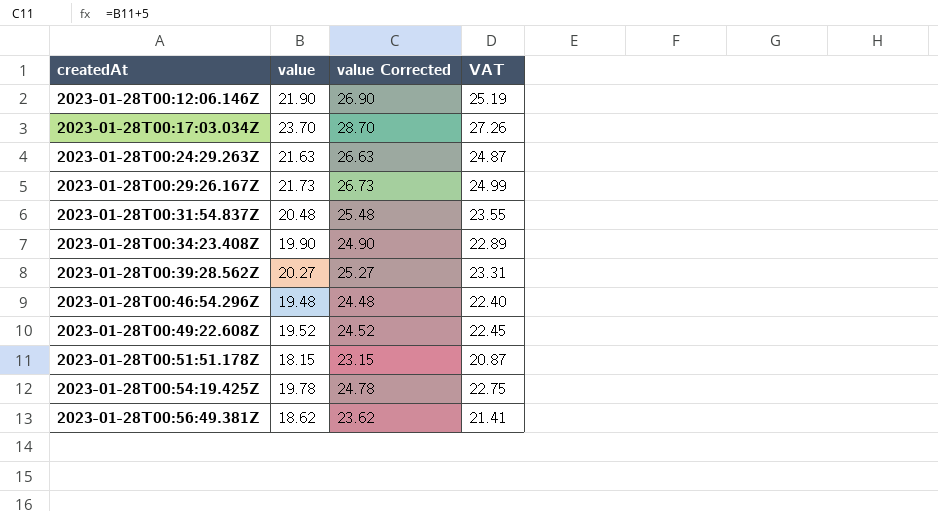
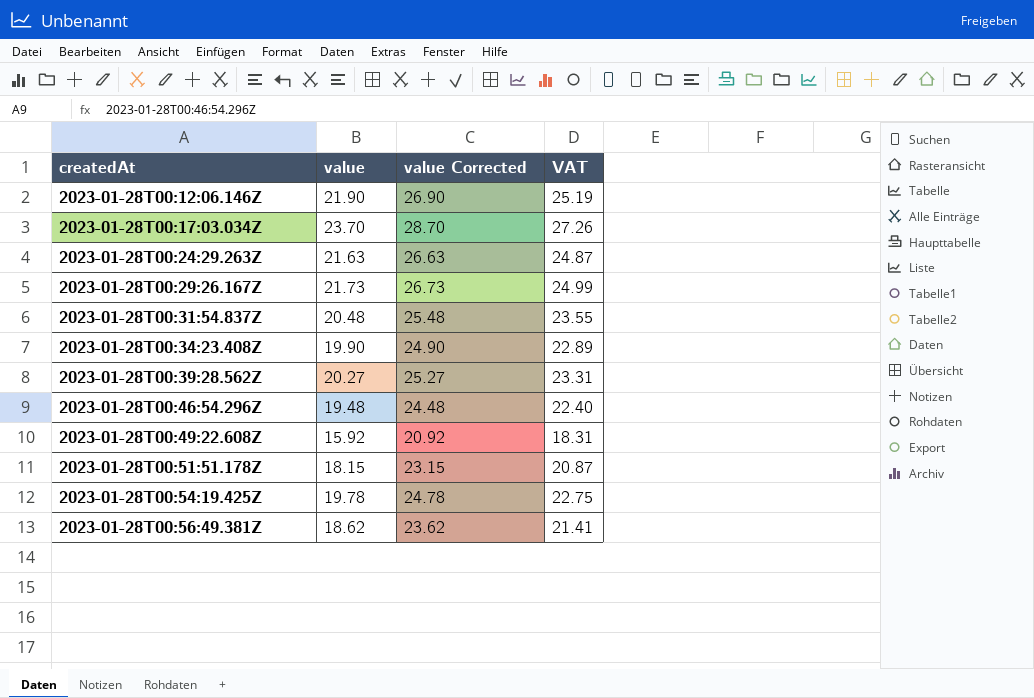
2023-01-28T00:49:22.608Z | value: 19.52 -> 15.92
2023-01-28T00:49:22.608Z | value Corrected: 24.52 -> 20.92
2023-01-28T00:49:22.608Z | VAT: 22.45 -> 18.31

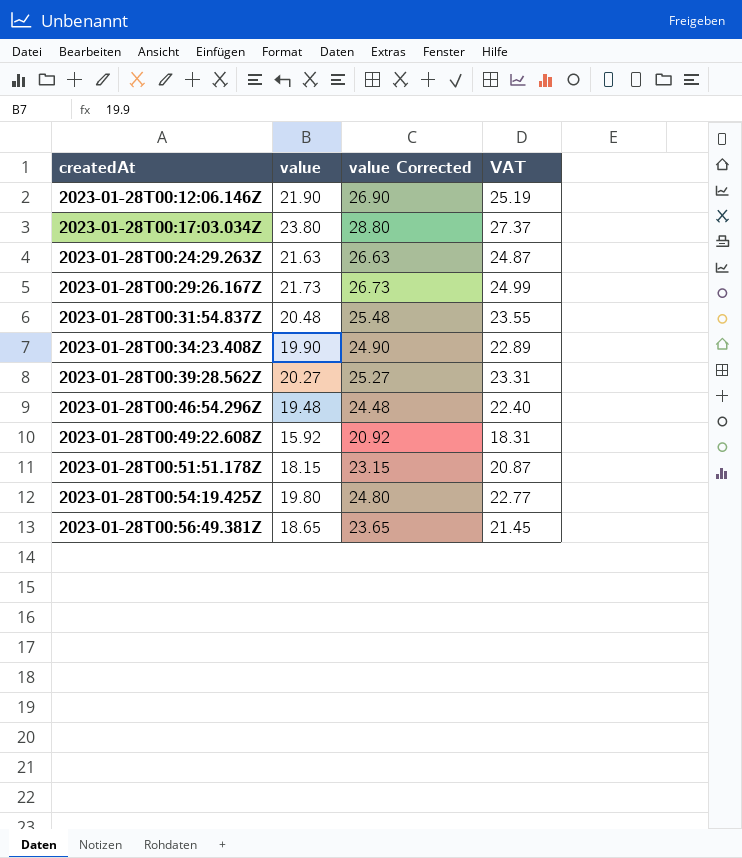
2023-01-28T00:17:03.034Z | value: 23.70 -> 23.80
2023-01-28T00:17:03.034Z | value Corrected: 28.70 -> 28.80
2023-01-28T00:17:03.034Z | VAT: 27.26 -> 27.37
2023-01-28T00:54:19.425Z | value: 19.78 -> 19.80
2023-01-28T00:54:19.425Z | value Corrected: 24.78 -> 24.80
2023-01-28T00:54:19.425Z | VAT: 22.75 -> 22.77
2023-01-28T00:56:49.381Z | value: 18.62 -> 18.65
2023-01-28T00:56:49.381Z | value Corrected: 23.62 -> 23.65
2023-01-28T00:56:49.381Z | VAT: 21.41 -> 21.45

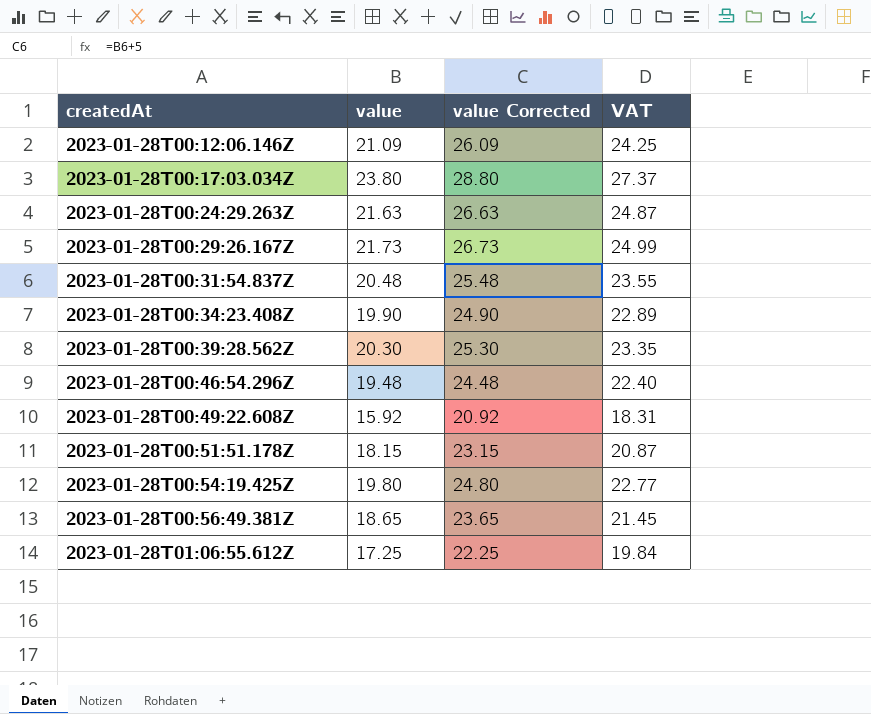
2023-01-28T00:12:06.146Z | value: 21.90 -> 21.09
2023-01-28T00:12:06.146Z | value Corrected: 26.90 -> 26.09
2023-01-28T00:12:06.146Z | VAT: 25.19 -> 24.25
2023-01-28T00:39:28.562Z | value: 20.27 -> 20.30
2023-01-28T00:39:28.562Z | value Corrected: 25.27 -> 25.30
2023-01-28T00:39:28.562Z | VAT: 23.31 -> 23.35
row 2023-01-28T01:06:55.612Z: none -> 17.25 | 22.25 | 19.84

